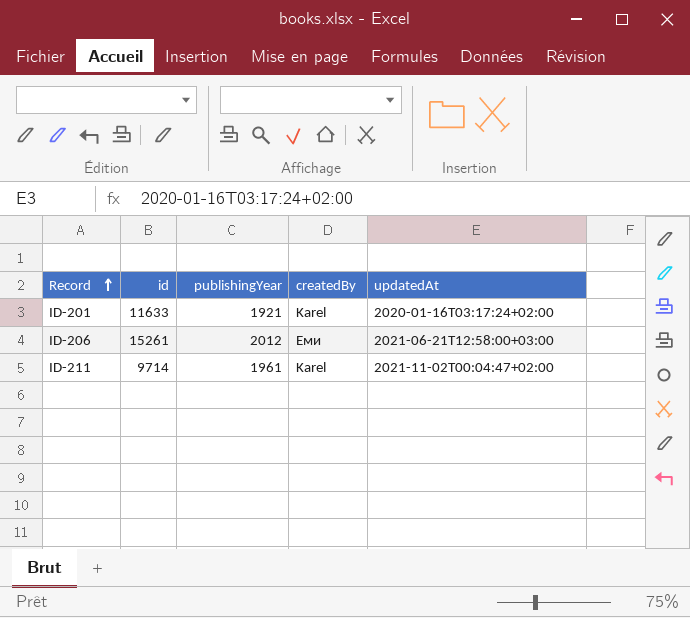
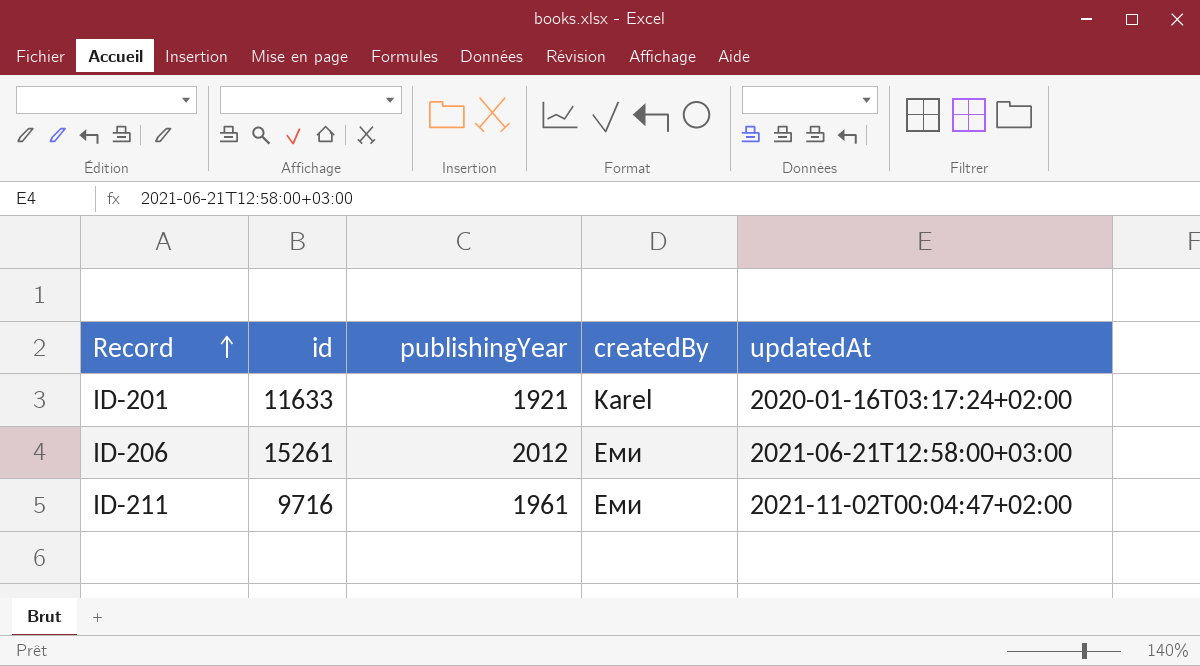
ID-211 | id: 9714 -> 9716
ID-211 | createdBy: Karel -> Еми

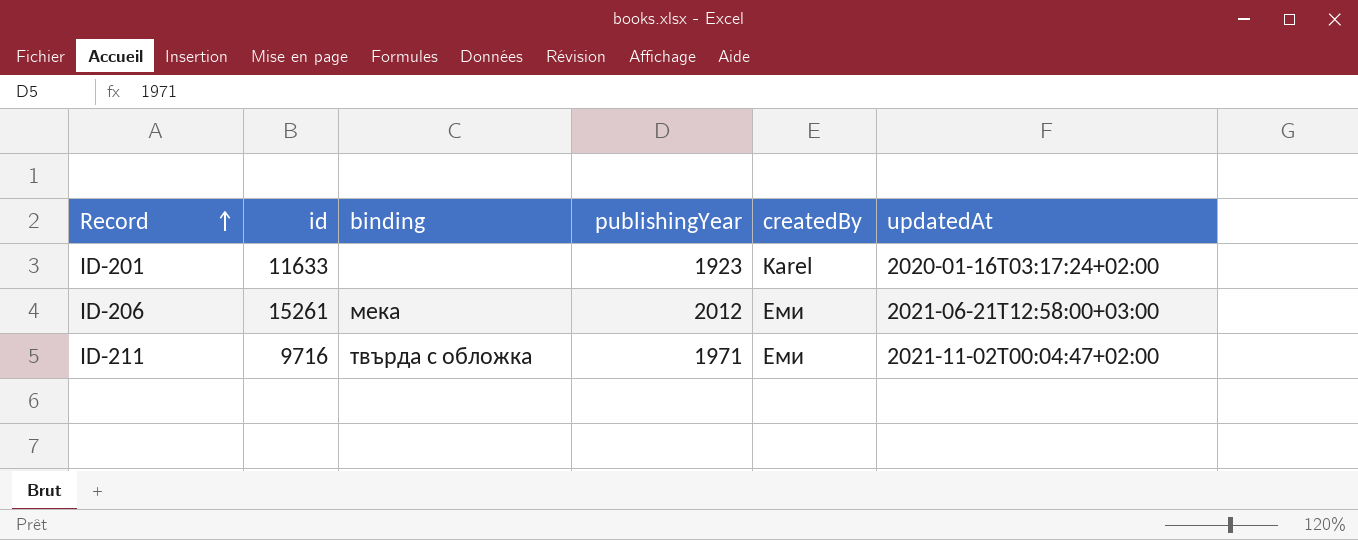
column binding | position: none -> 3
ID-201 | publishingYear: 1921 -> 1923
ID-211 | publishingYear: 1961 -> 1971

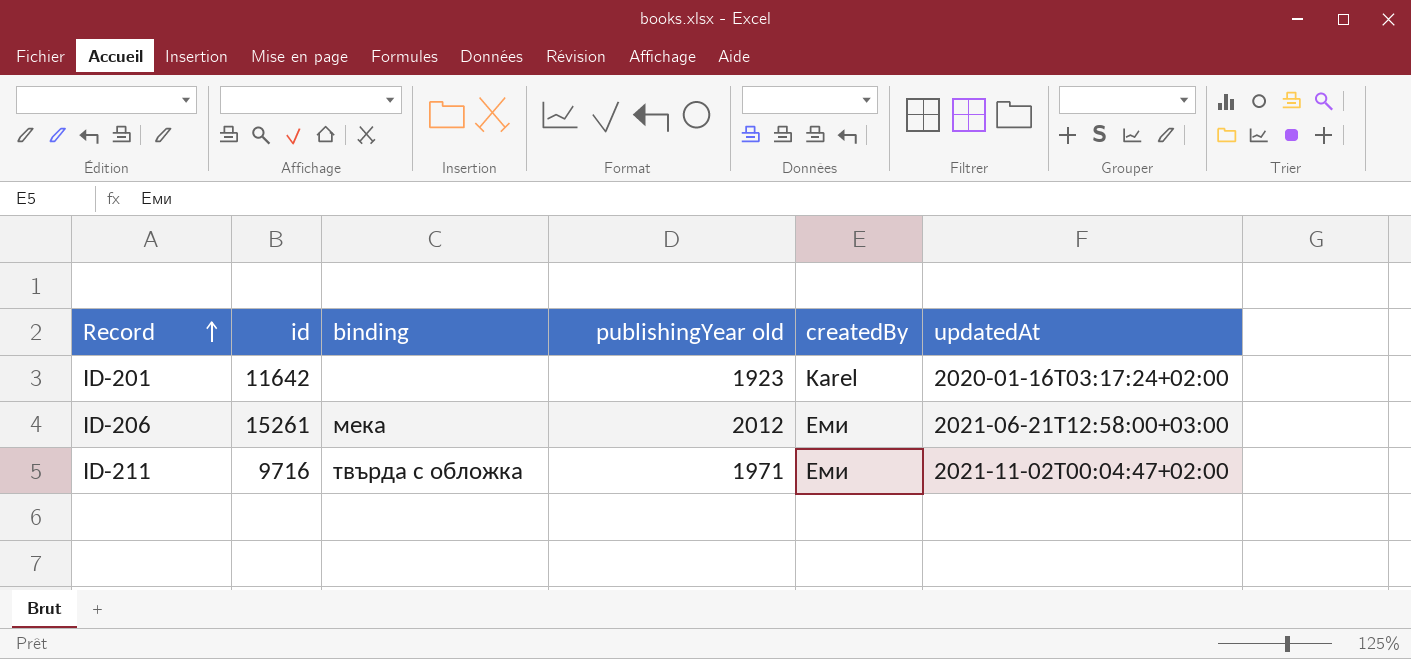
column name: publishingYear -> publishingYear old
ID-201 | id: 11633 -> 11642

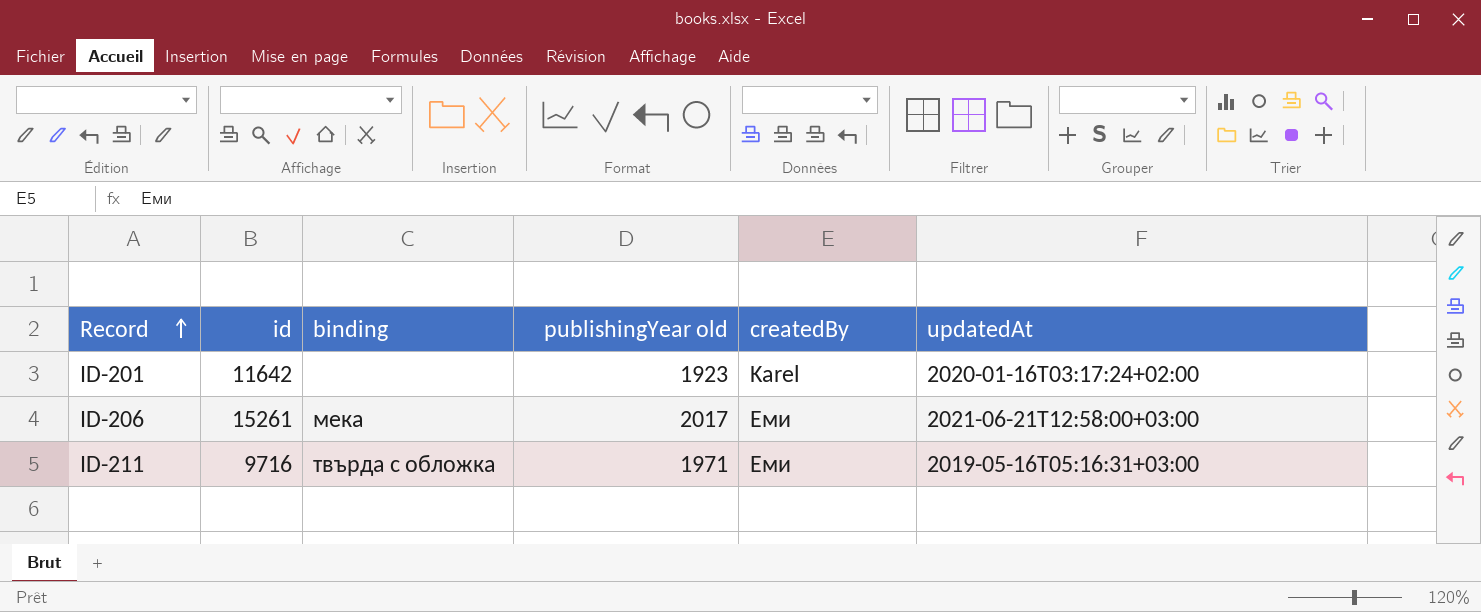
ID-206 | publishingYear old: 2012 -> 2017
ID-211 | updatedAt: 2021-11-02T00:04:47+02:00 -> 2019-05-16T05:16:31+03:00

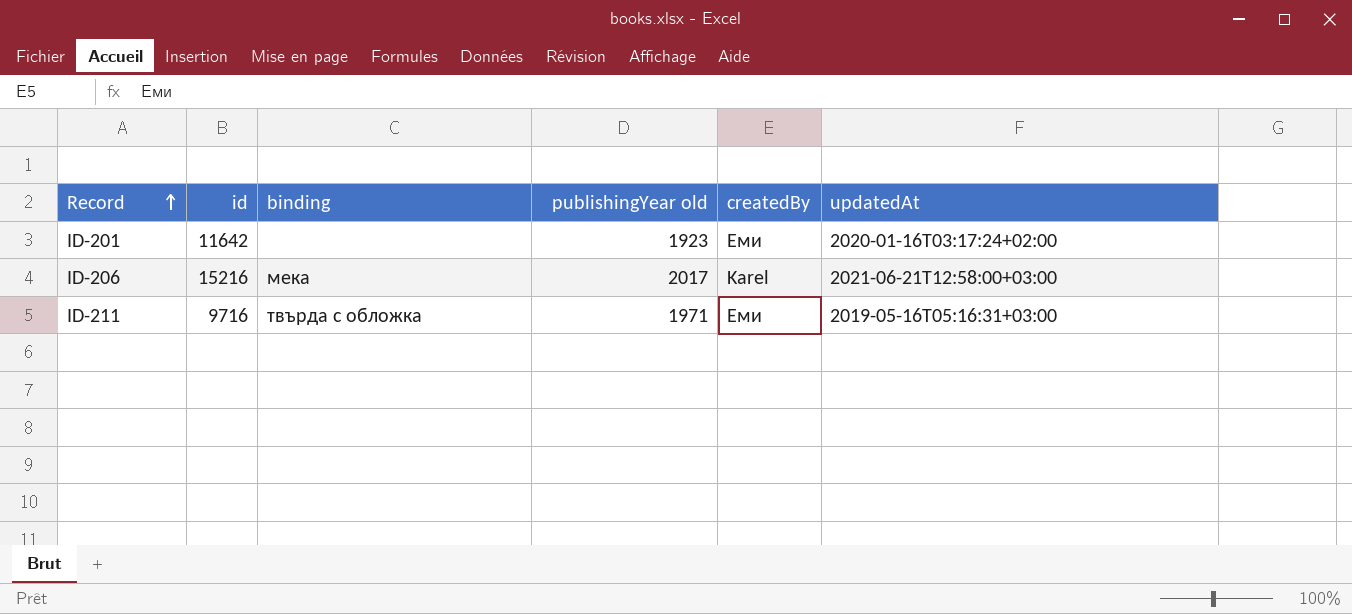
ID-201 | createdBy: Karel -> Еми
ID-206 | id: 15261 -> 15216
ID-206 | createdBy: Еми -> Karel

